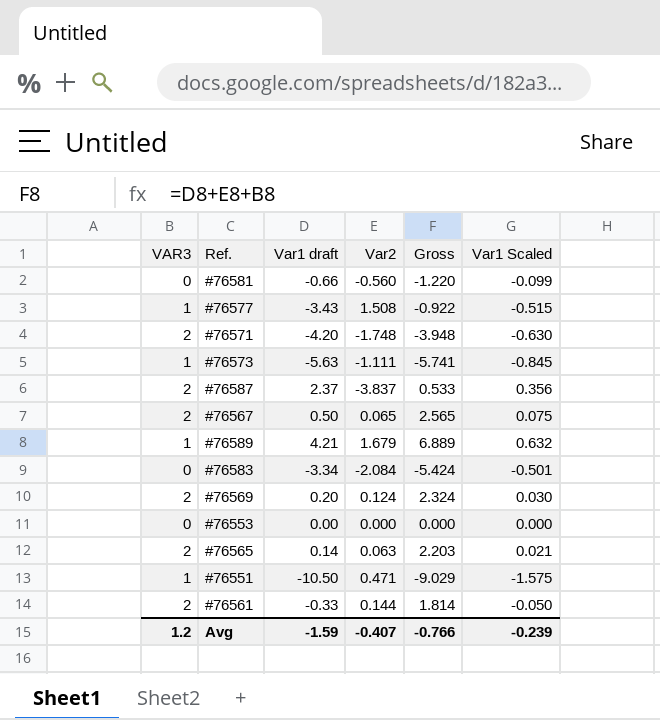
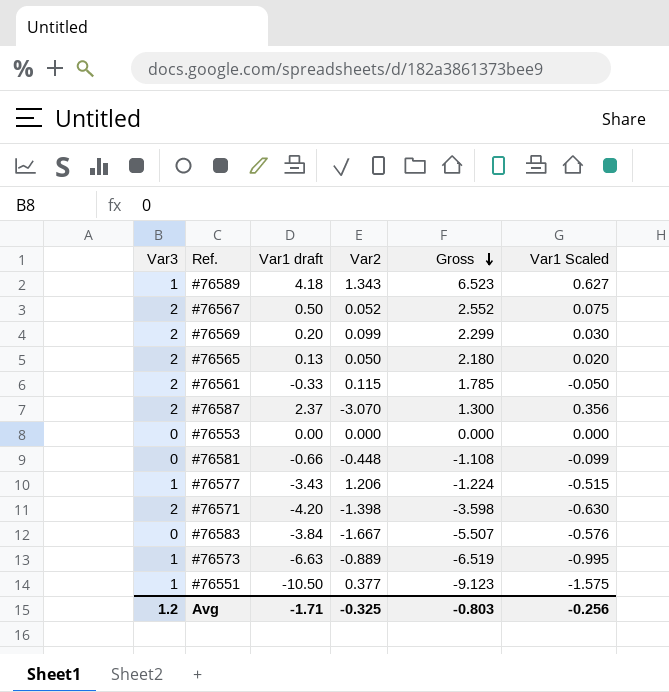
row order: none -> Gross descending
column name: VAR3 -> Var3
#76589 | Var1 draft: 4.21 -> 4.18
#76589 | Var2: 1.679 -> 1.343
#76589 | Gross: 6.889 -> 6.523
#76589 | Var1 Scaled: 0.632 -> 0.627
#76567 | Var2: 0.065 -> 0.052
#76567 | Gross: 2.565 -> 2.552
#76569 | Var2: 0.124 -> 0.099
#76569 | Gross: 2.324 -> 2.299
#76565 | Var1 draft: 0.14 -> 0.13
#76565 | Var2: 0.063 -> 0.050
#76565 | Gross: 2.203 -> 2.180
#76565 | Var1 Scaled: 0.021 -> 0.020
#76561 | Var2: 0.144 -> 0.115
#76561 | Gross: 1.814 -> 1.785
#76587 | Var2: -3.837 -> -3.070
#76587 | Gross: 0.533 -> 1.300
#76581 | Var2: -0.560 -> -0.448
#76581 | Gross: -1.220 -> -1.108
#76577 | Var2: 1.508 -> 1.206
#76577 | Gross: -0.922 -> -1.224
#76571 | Var2: -1.748 -> -1.398
#76571 | Gross: -3.948 -> -3.598
#76583 | Var1 draft: -3.34 -> -3.84
#76583 | Var2: -2.084 -> -1.667
#76583 | Gross: -5.424 -> -5.507
#76583 | Var1 Scaled: -0.501 -> -0.576
#76573 | Var1 draft: -5.63 -> -6.63
#76573 | Var2: -1.111 -> -0.889
#76573 | Gross: -5.741 -> -6.519
#76573 | Var1 Scaled: -0.845 -> -0.995
#76551 | Var2: 0.471 -> 0.377
#76551 | Gross: -9.029 -> -9.123
Avg | Var1 draft: -1.59 -> -1.71
Avg | Var2: -0.407 -> -0.325
Avg | Gross: -0.766 -> -0.803
Avg | Var1 Scaled: -0.239 -> -0.256

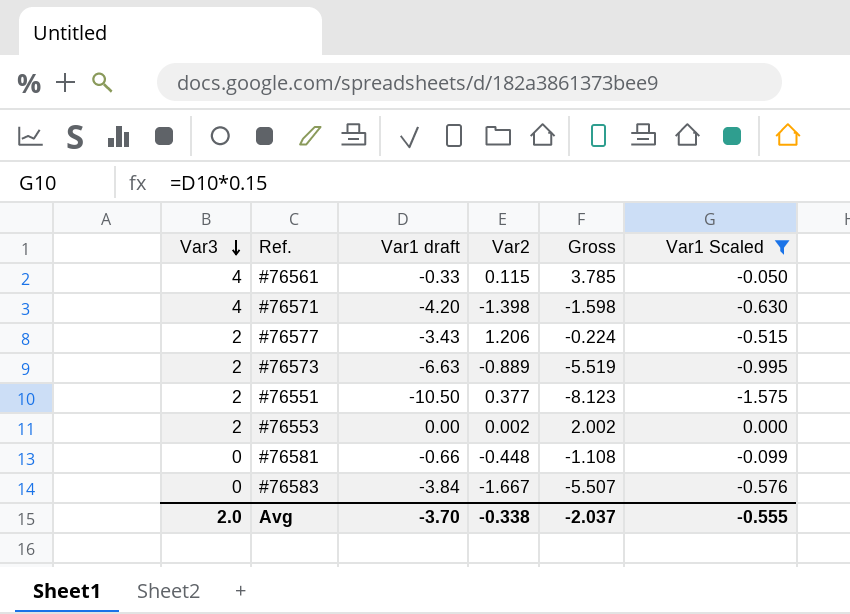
filter: none -> Var1 Scaled <= 0.000
row order: Gross descending -> Var3 descending
#76561 | Var3: 2 -> 4
#76561 | Gross: 1.785 -> 3.785
#76571 | Var3: 2 -> 4
#76571 | Gross: -3.598 -> -1.598
#76577 | Var3: 1 -> 2
#76577 | Gross: -1.224 -> -0.224
#76573 | Var3: 1 -> 2
#76573 | Gross: -6.519 -> -5.519
#76551 | Var3: 1 -> 2
#76551 | Gross: -9.123 -> -8.123
#76553 | Var3: 0 -> 2
#76553 | Var2: 0.000 -> 0.002
#76553 | Gross: 0.000 -> 2.002
Avg | Var3: 1.2 -> 2.0
Avg | Var1 draft: -1.71 -> -3.70
Avg | Var2: -0.325 -> -0.338
Avg | Gross: -0.803 -> -2.037
Avg | Var1 Scaled: -0.256 -> -0.555

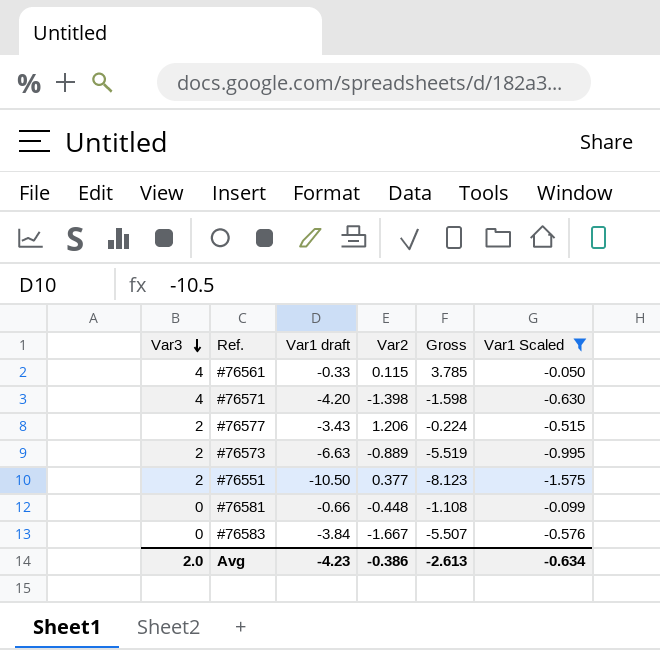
row #76553: 2 | 0.00 | 0.002 | 2.002 | 0.000 -> none
Avg | Var1 draft: -3.70 -> -4.23
Avg | Var2: -0.338 -> -0.386
Avg | Gross: -2.037 -> -2.613
Avg | Var1 Scaled: -0.555 -> -0.634

